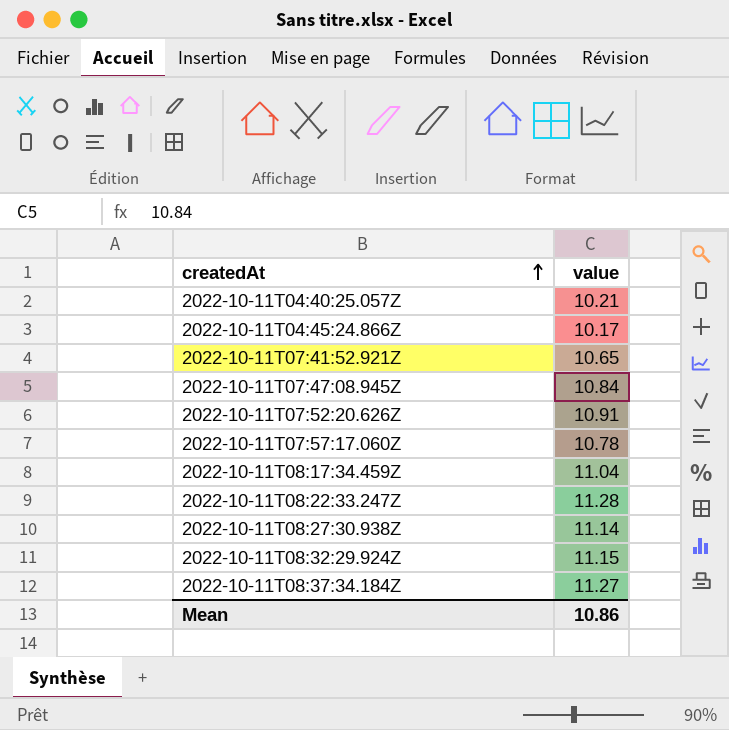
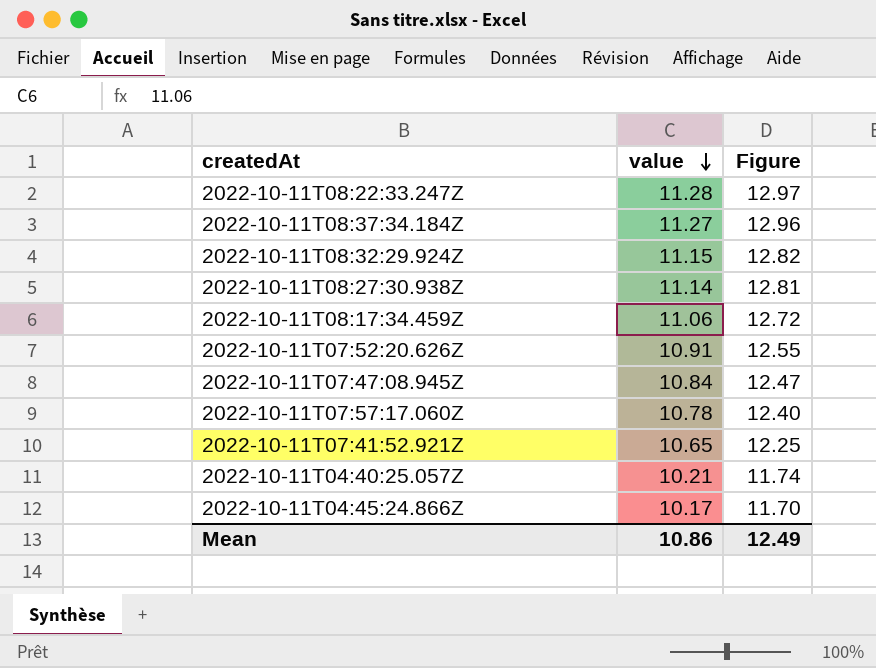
row order: createdAt ascending -> value descending
column Figure | formula: none -> [value] * 1.15
2022-10-11T08:17:34.459Z | value: 11.04 -> 11.06

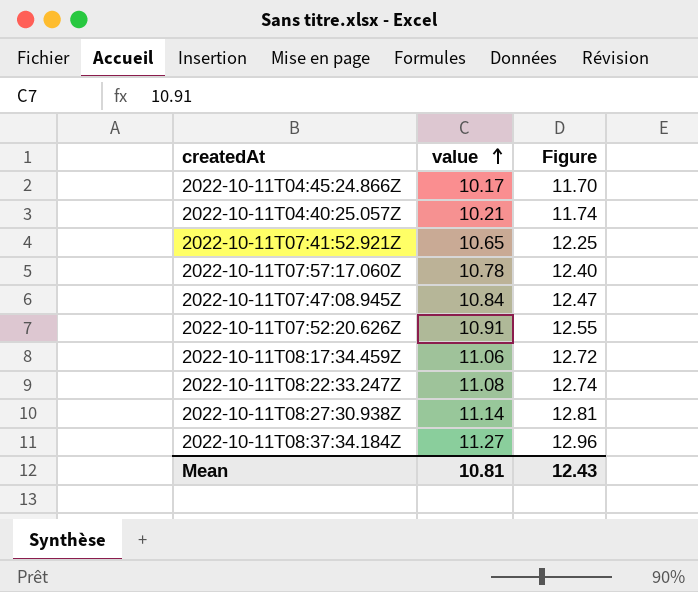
row order: value descending -> value ascending
row 2022-10-11T08:32:29.924Z: 11.15 | 12.82 -> none
2022-10-11T08:22:33.247Z | value: 11.28 -> 11.08
2022-10-11T08:22:33.247Z | Figure: 12.97 -> 12.74
Mean | value: 10.86 -> 10.81
Mean | Figure: 12.49 -> 12.43

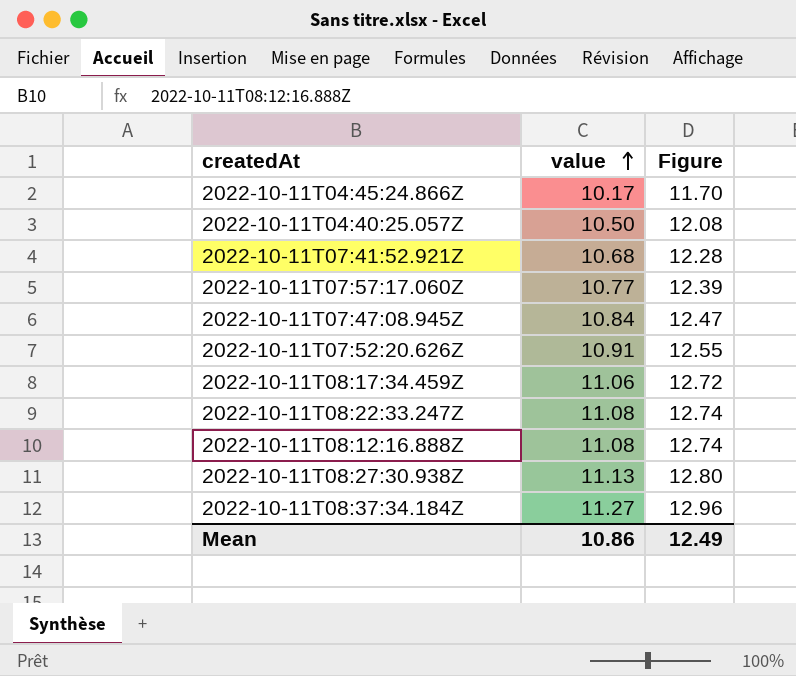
2022-10-11T04:40:25.057Z | value: 10.21 -> 10.50
2022-10-11T04:40:25.057Z | Figure: 11.74 -> 12.08
2022-10-11T07:41:52.921Z | value: 10.65 -> 10.68
2022-10-11T07:41:52.921Z | Figure: 12.25 -> 12.28
2022-10-11T07:57:17.060Z | value: 10.78 -> 10.77
2022-10-11T07:57:17.060Z | Figure: 12.40 -> 12.39
row 2022-10-11T08:12:16.888Z: none -> 11.08 | 12.74
2022-10-11T08:27:30.938Z | value: 11.14 -> 11.13
2022-10-11T08:27:30.938Z | Figure: 12.81 -> 12.80
Mean | value: 10.81 -> 10.86
Mean | Figure: 12.43 -> 12.49

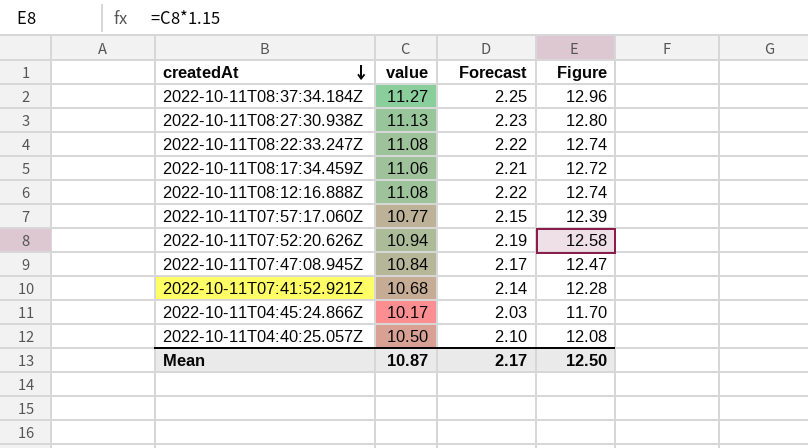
row order: value ascending -> createdAt descending
column Forecast | formula: none -> [value] * 0.2
2022-10-11T07:52:20.626Z | value: 10.91 -> 10.94
2022-10-11T07:52:20.626Z | Figure: 12.55 -> 12.58
Mean | value: 10.86 -> 10.87
Mean | Figure: 12.49 -> 12.50

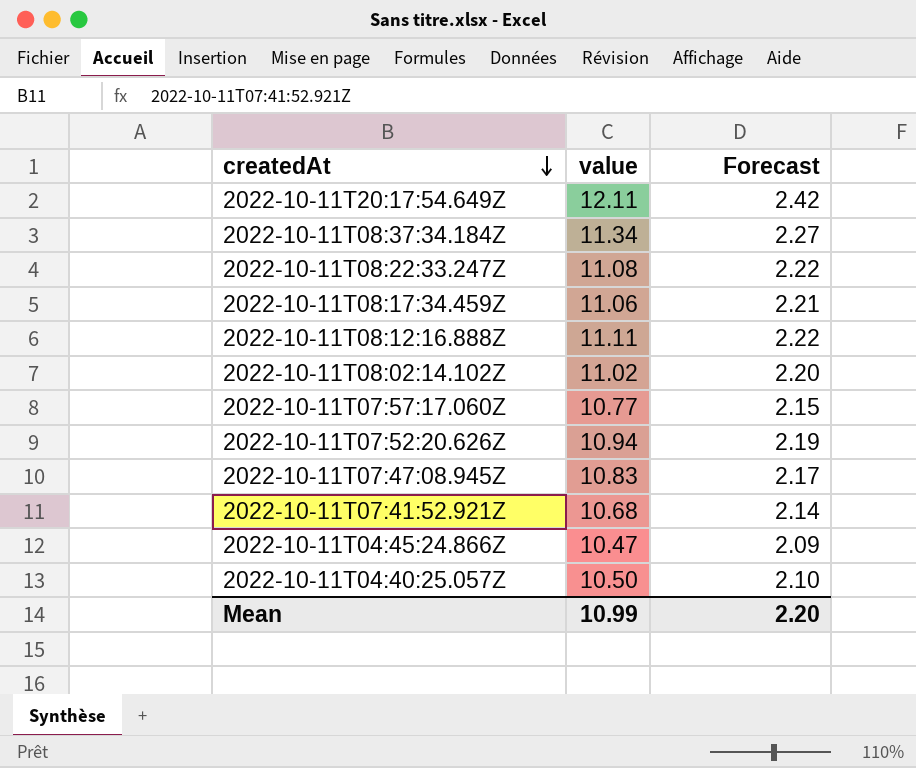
column Figure | formula: [value] * 1.15 -> none
row 2022-10-11T08:27:30.938Z: 11.13 | 2.23 | 12.80 -> none
row 2022-10-11T20:17:54.649Z: none -> 12.11 | 2.42
2022-10-11T08:37:34.184Z | value: 11.27 -> 11.34
2022-10-11T08:37:34.184Z | Forecast: 2.25 -> 2.27
2022-10-11T08:12:16.888Z | value: 11.08 -> 11.11
row 2022-10-11T08:02:14.102Z: none -> 11.02 | 2.20
2022-10-11T07:47:08.945Z | value: 10.84 -> 10.83
2022-10-11T04:45:24.866Z | value: 10.17 -> 10.47
2022-10-11T04:45:24.866Z | Forecast: 2.03 -> 2.09
Mean | value: 10.87 -> 10.99
Mean | Forecast: 2.17 -> 2.20

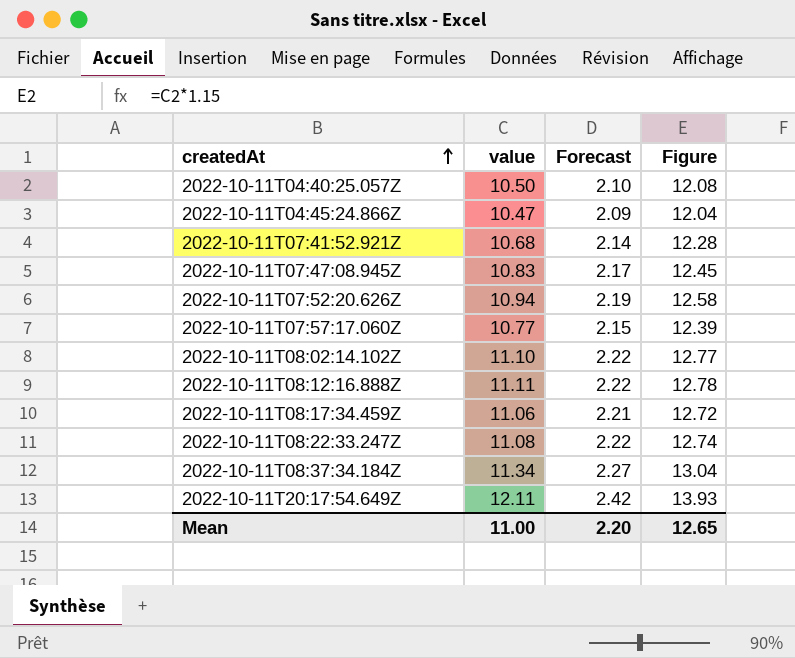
row order: createdAt descending -> createdAt ascending
column Figure | formula: none -> [value] * 1.15
2022-10-11T08:02:14.102Z | value: 11.02 -> 11.10
2022-10-11T08:02:14.102Z | Forecast: 2.20 -> 2.22
Mean | value: 10.99 -> 11.00

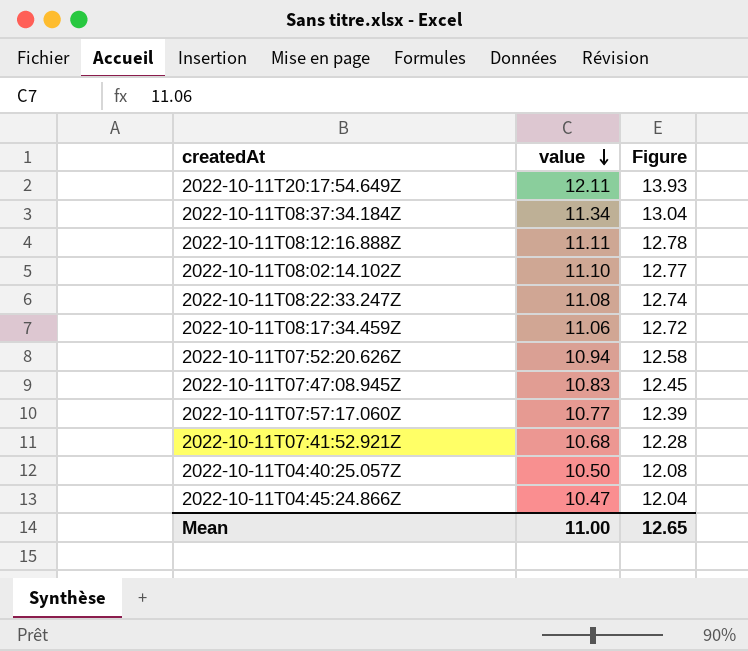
row order: createdAt ascending -> value descending
column Forecast | formula: [value] * 0.2 -> none

